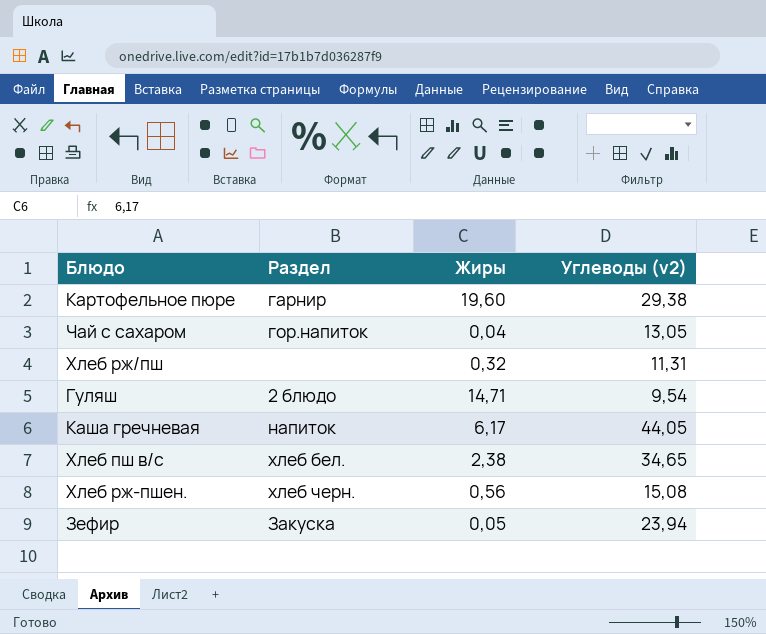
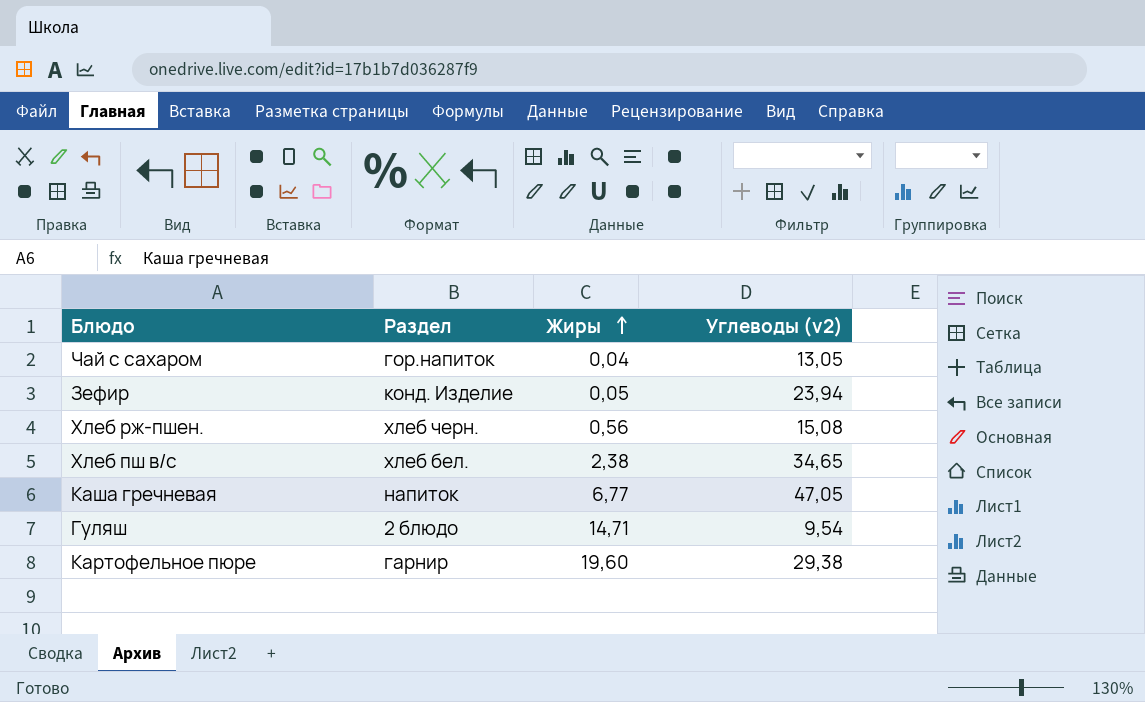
row order: none -> Жиры ascending
row Хлеб рж/пш: none | 0,32 | 11,31 -> none
Зефир | Раздел: Закуска -> конд. Изделие
Каша гречневая | Жиры: 6,17 -> 6,77
Каша гречневая | Углеводы (v2): 44,05 -> 47,05

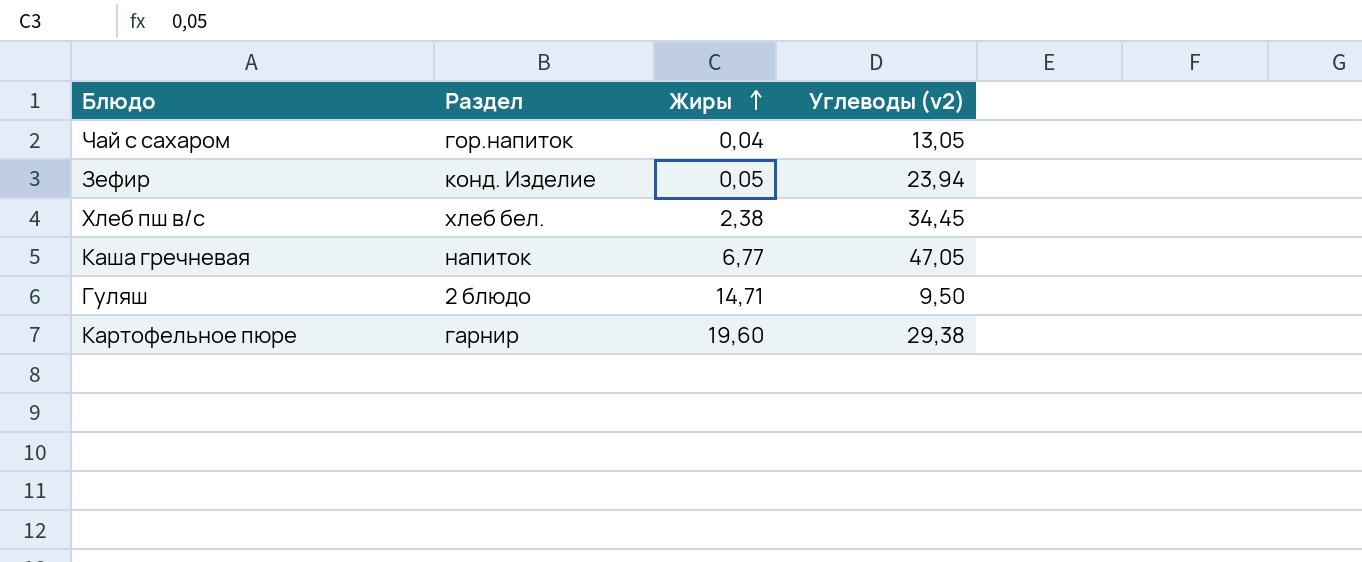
row Хлеб рж-пшен.: хлеб черн. | 0,56 | 15,08 -> none
Хлеб пш в/с | Углеводы (v2): 34,65 -> 34,45
Гуляш | Углеводы (v2): 9,54 -> 9,50

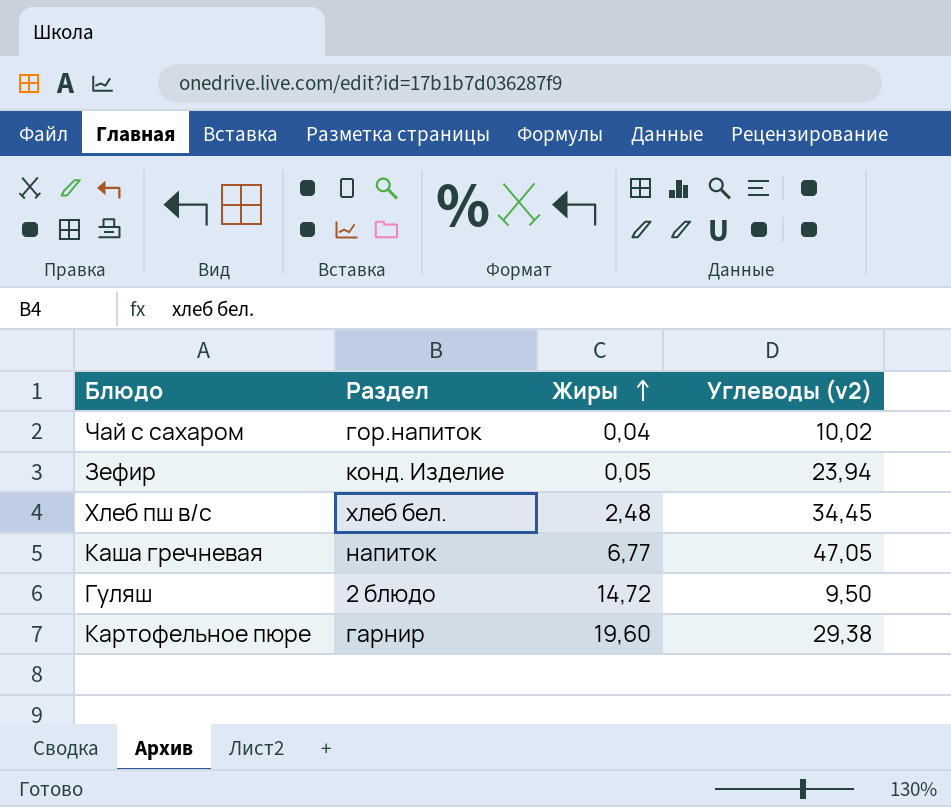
Чай с сахаром | Углеводы (v2): 13,05 -> 10,02
Хлеб пш в/с | Жиры: 2,38 -> 2,48
Гуляш | Жиры: 14,71 -> 14,72

